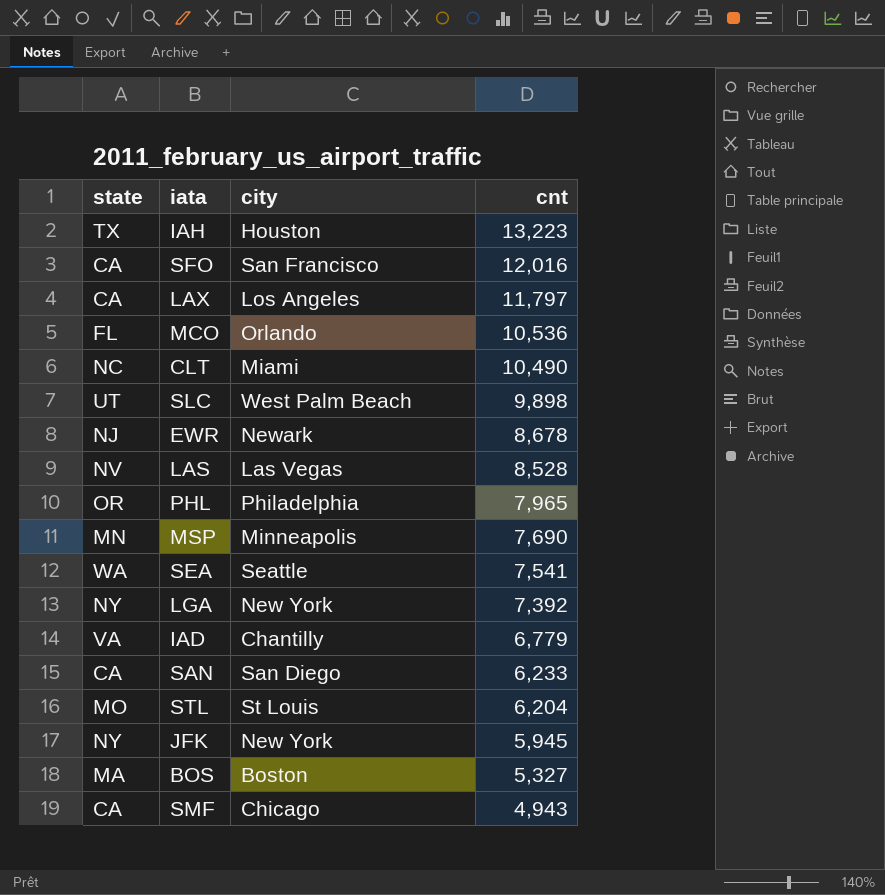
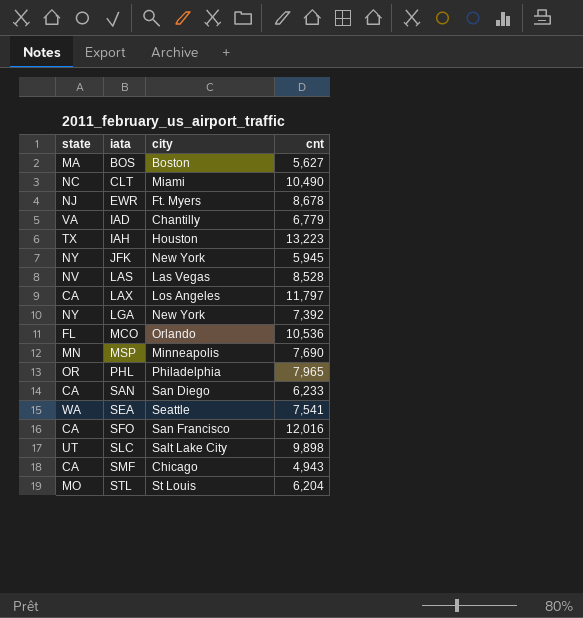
row order: cnt descending -> iata ascending
BOS | cnt: 5,327 -> 5,627
EWR | city: Newark -> Ft. Myers
SLC | city: West Palm Beach -> Salt Lake City

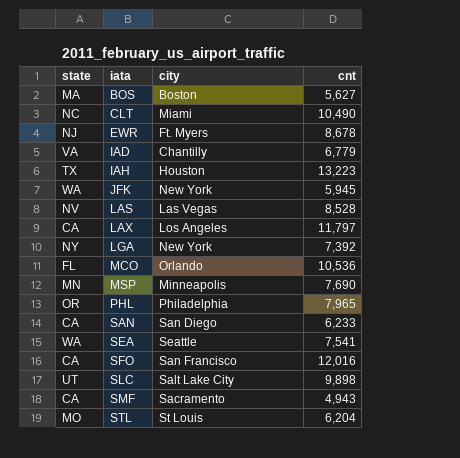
JFK | state: NY -> WA
SMF | city: Chicago -> Sacramento

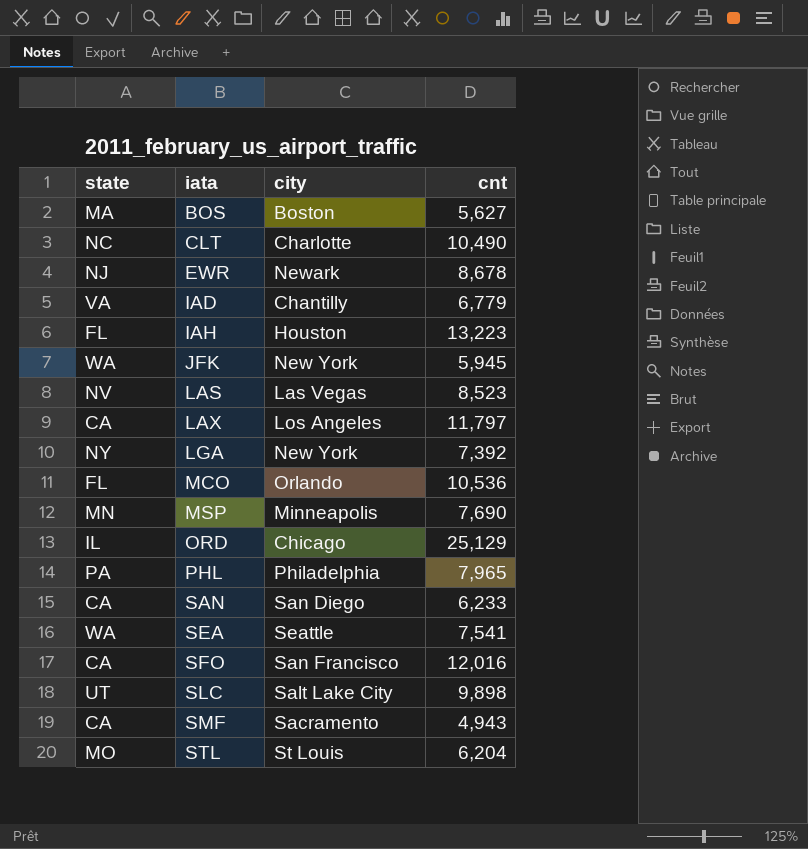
CLT | city: Miami -> Charlotte
EWR | city: Ft. Myers -> Newark
IAH | state: TX -> FL
LAS | cnt: 8,528 -> 8,523
row ORD: none -> IL | Chicago | 25,129
PHL | state: OR -> PA

